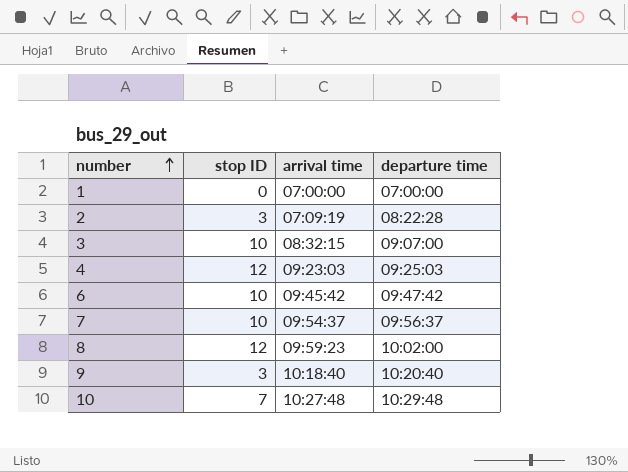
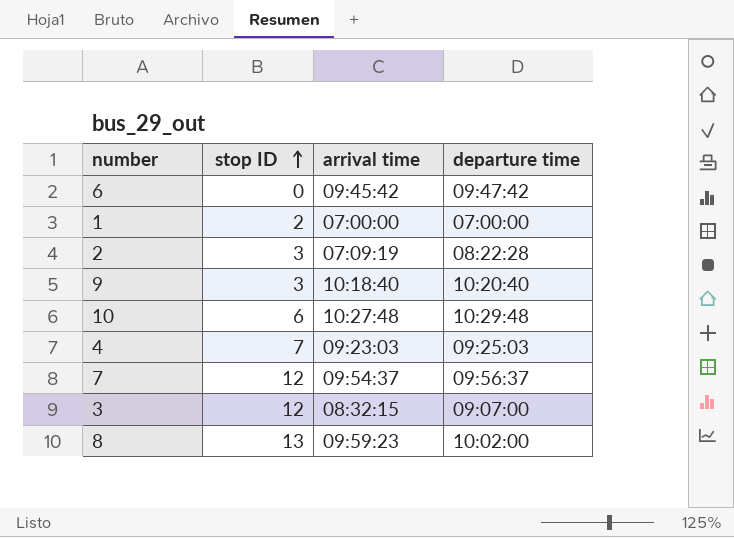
row order: number ascending -> stop ID ascending
6 | stop ID: 10 -> 0
1 | stop ID: 0 -> 2
10 | stop ID: 7 -> 6
4 | stop ID: 12 -> 7
7 | stop ID: 10 -> 12
3 | stop ID: 10 -> 12
8 | stop ID: 12 -> 13

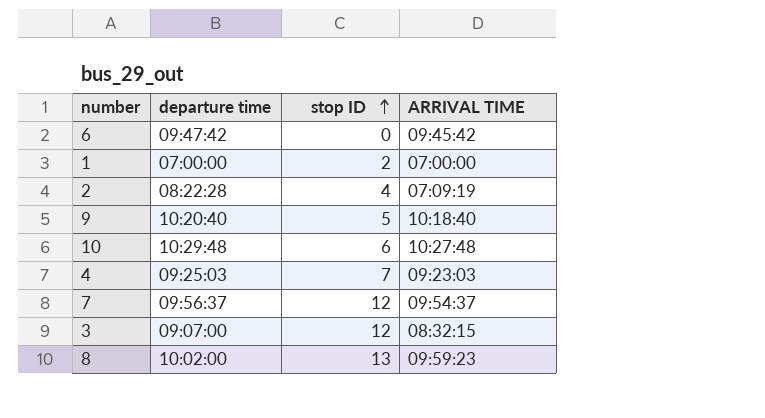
column departure time | position: 4 -> 2
column name: arrival time -> ARRIVAL TIME
2 | stop ID: 3 -> 4
9 | stop ID: 3 -> 5

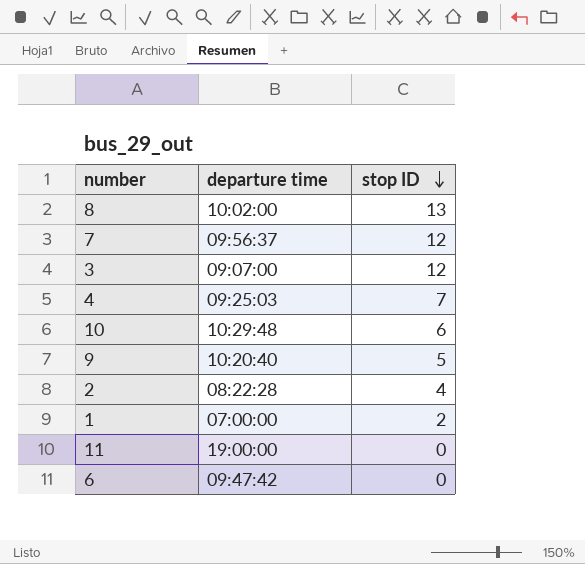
row order: stop ID ascending -> stop ID descending
column ARRIVAL TIME | position: 4 -> none
row 11: none -> 19:00:00 | 0

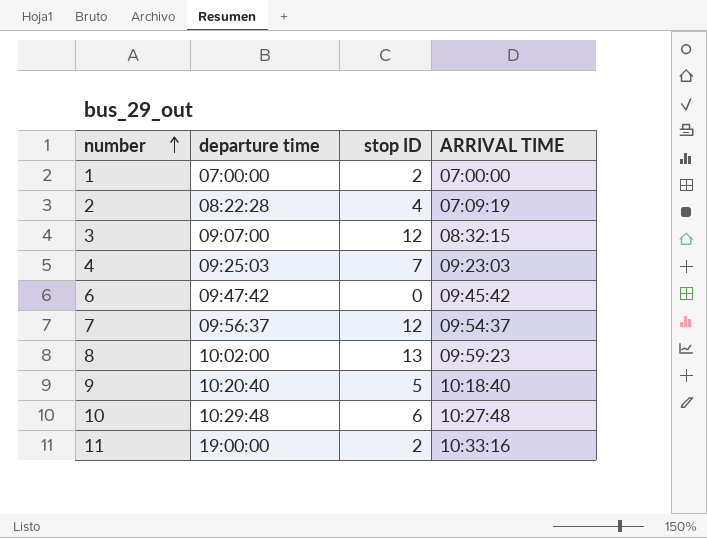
row order: stop ID descending -> number ascending
column ARRIVAL TIME | position: none -> 4
11 | stop ID: 0 -> 2

